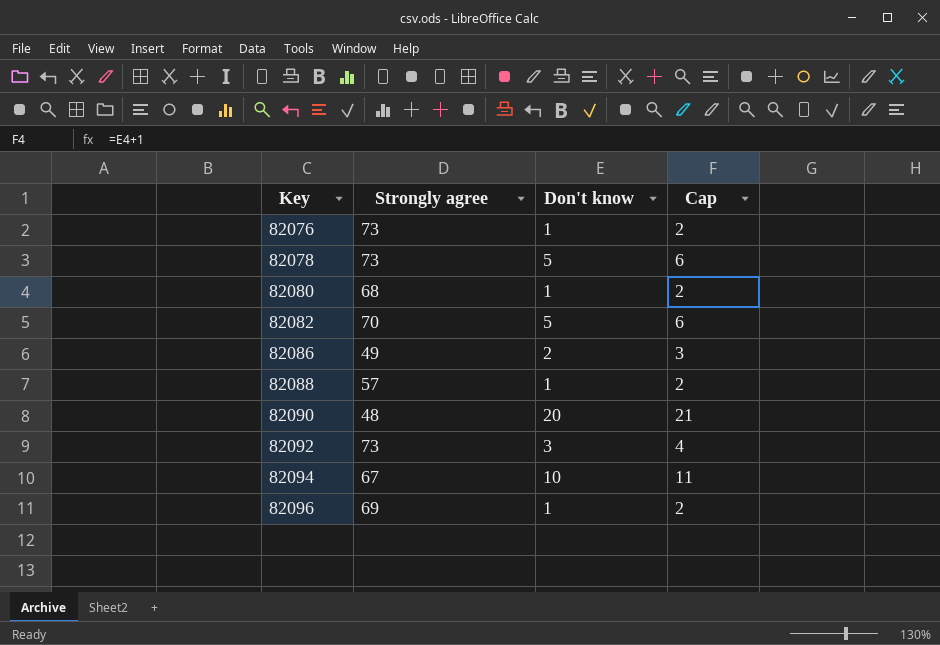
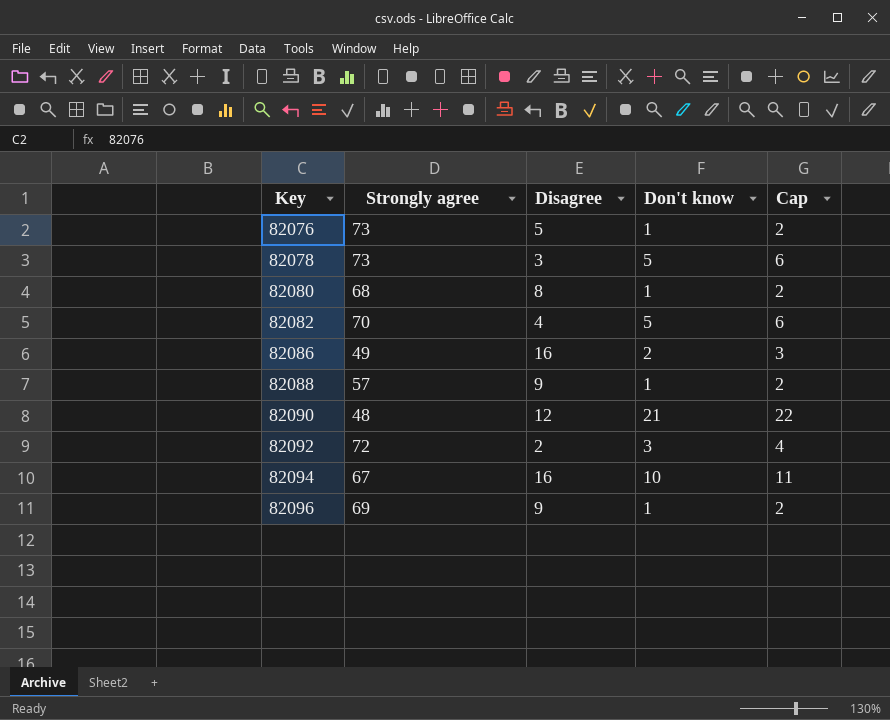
column Disagree | position: none -> 3
82090 | Don't know: 20 -> 21
82090 | Cap: 21 -> 22
82092 | Strongly agree: 73 -> 72

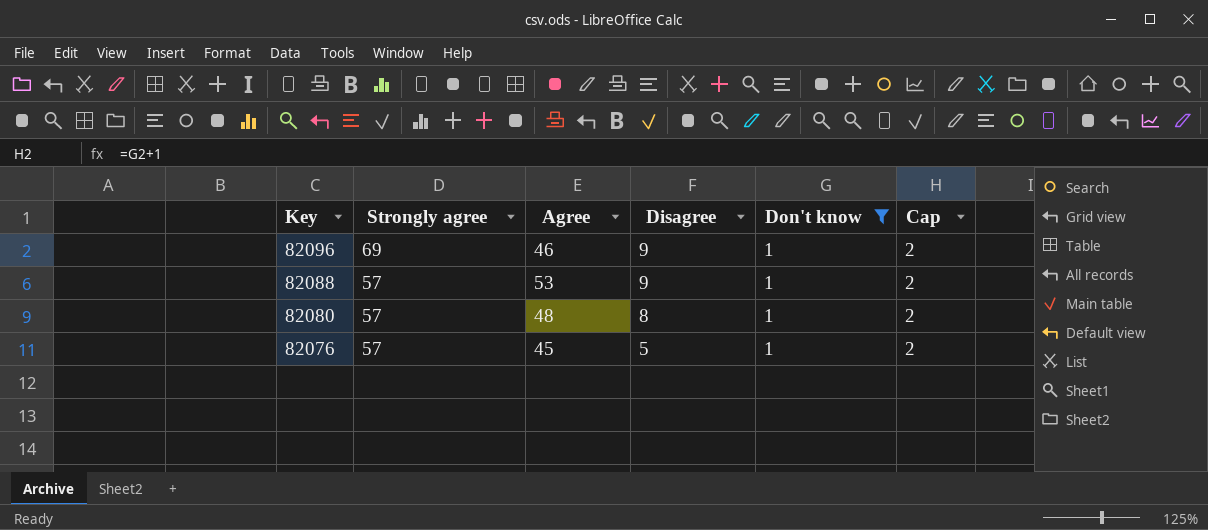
filter: none -> Don't know = 1
row order: Key ascending -> Key descending
column Agree | position: none -> 3
82080 | Strongly agree: 68 -> 57
82076 | Strongly agree: 73 -> 57

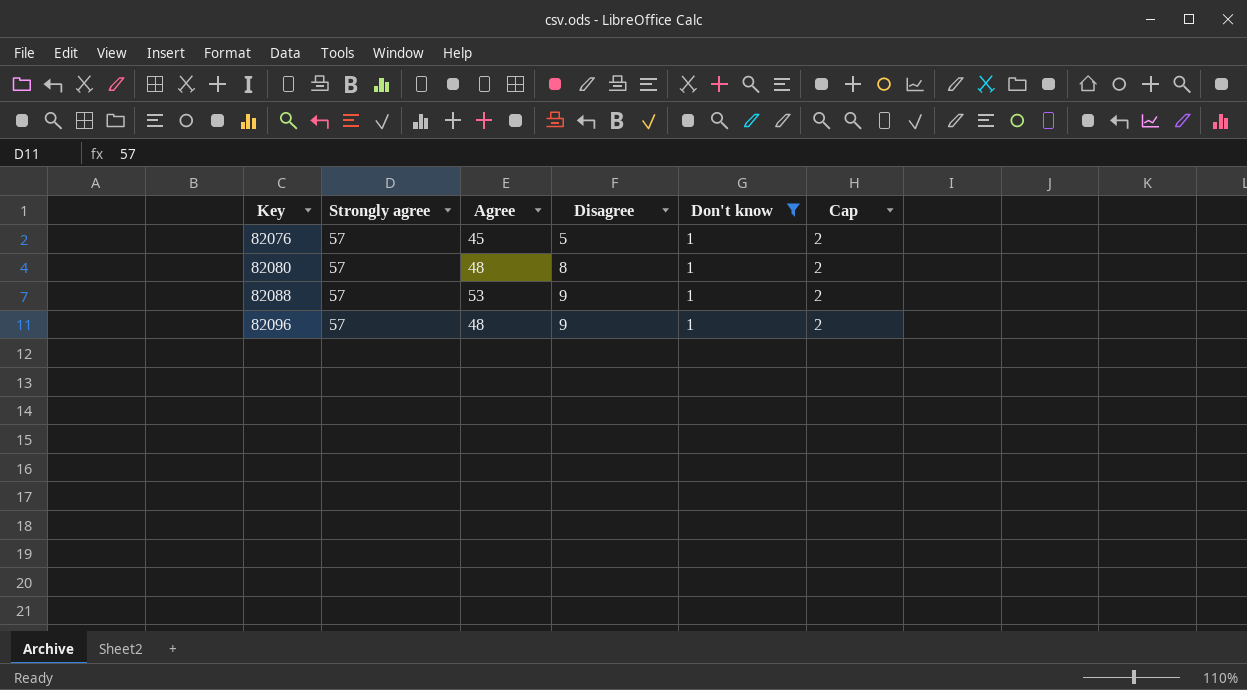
row order: Key descending -> Key ascending
82096 | Strongly agree: 69 -> 57
82096 | Agree: 46 -> 48

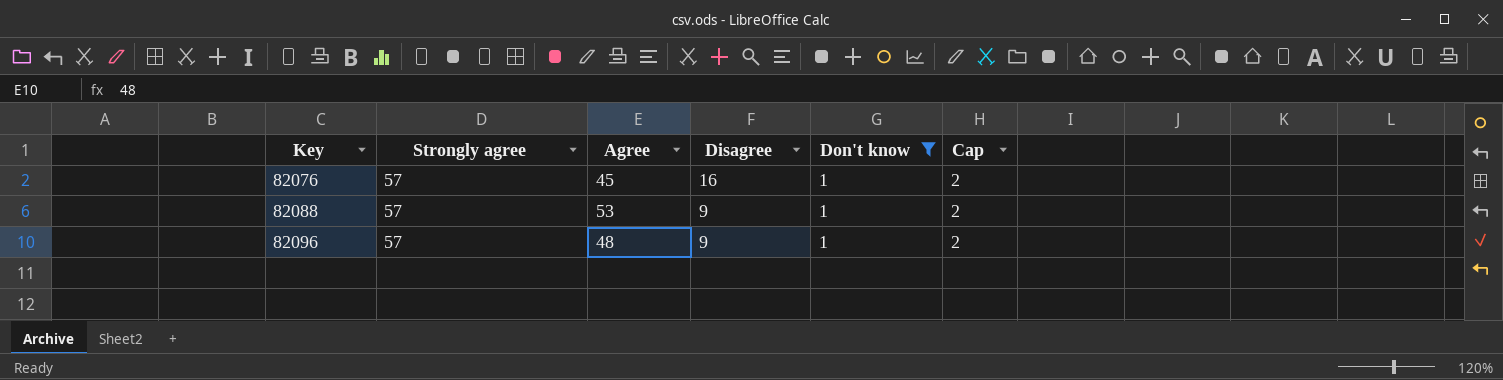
row 82080: 57 | 48 | 8 | 1 | 2 -> none
82076 | Disagree: 5 -> 16

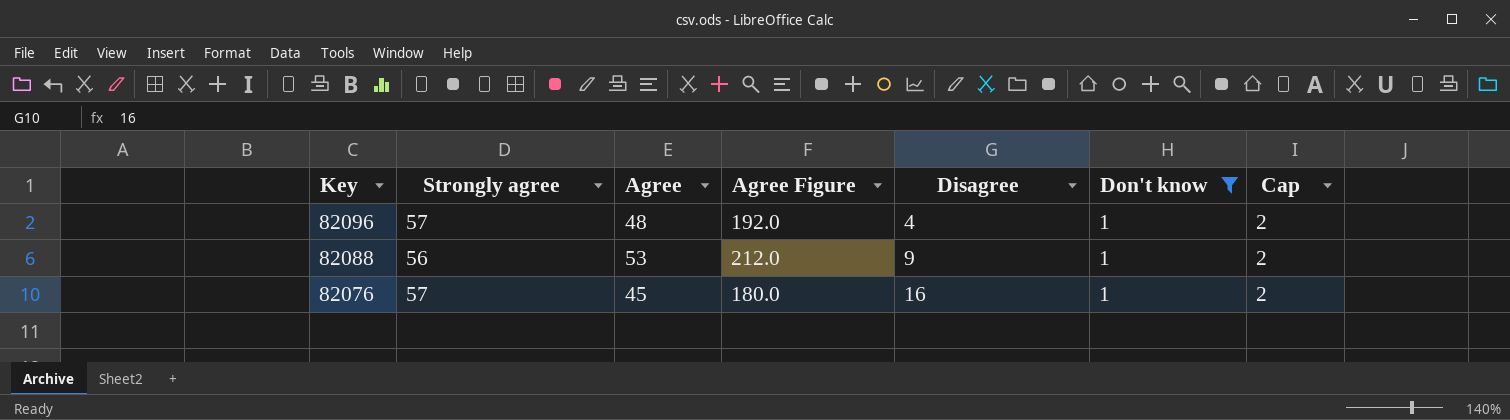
row order: Key ascending -> Key descending
column Agree Figure | formula: none -> [Agree] * 4
82096 | Disagree: 9 -> 4
82088 | Strongly agree: 57 -> 56

